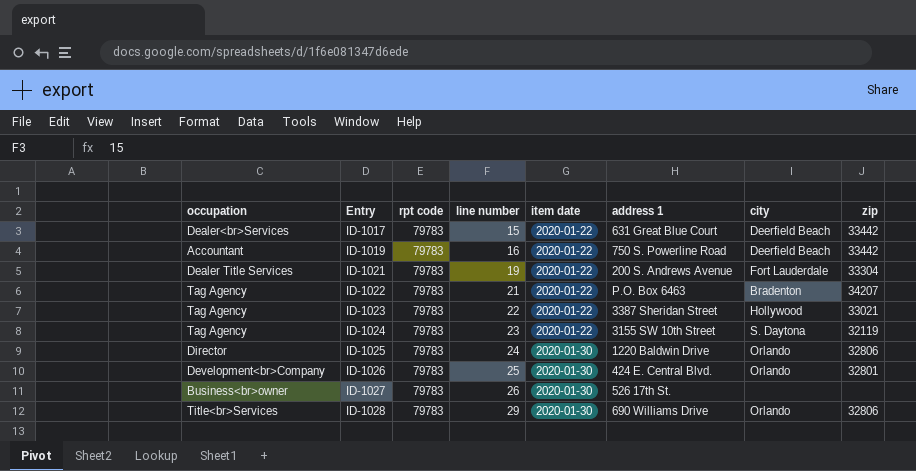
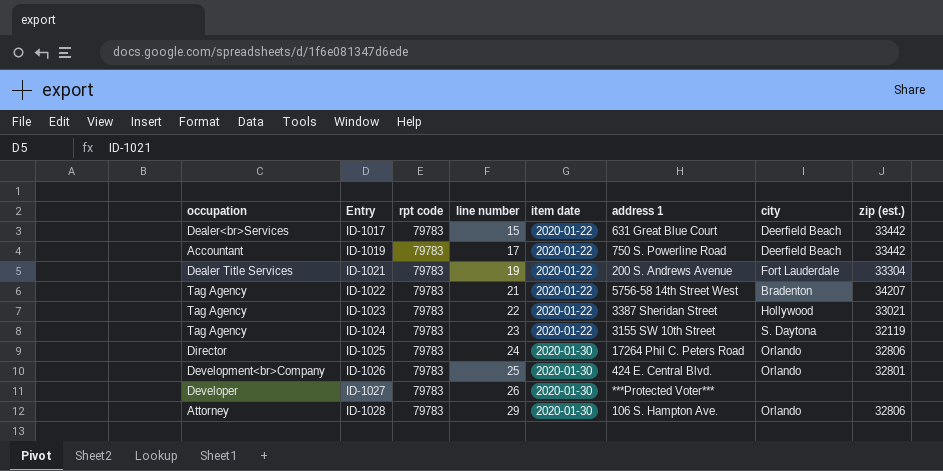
column name: zip -> zip (est.)
ID-1019 | line number: 16 -> 17
ID-1022 | address 1: P.O. Box 6463 -> 5756-58 14th Street West
ID-1025 | address 1: 1220 Baldwin Drive -> 17264 Phil C. Peters Road
ID-1027 | occupation: Business<br>owner -> Developer
ID-1027 | address 1: 526 17th St. -> ***Protected Voter***
ID-1028 | occupation: Title<br>Services -> Attorney
ID-1028 | address 1: 690 Williams Drive -> 106 S. Hampton Ave.

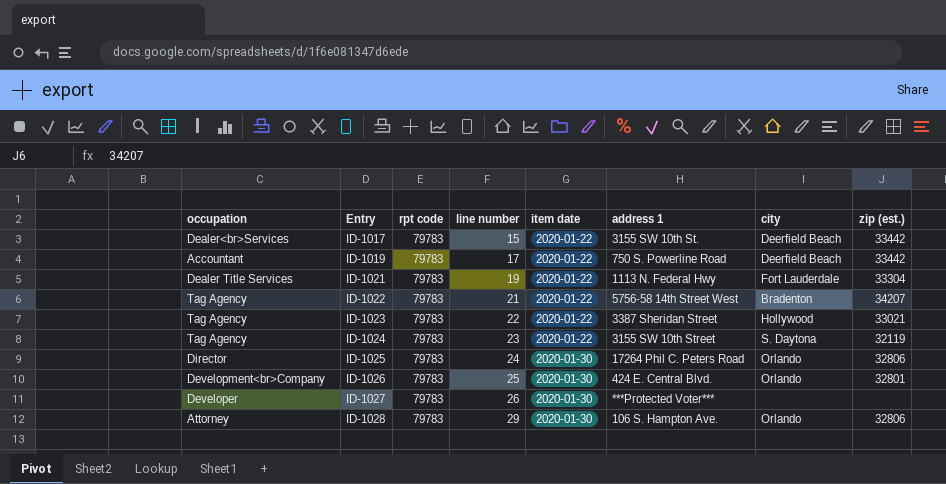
ID-1017 | address 1: 631 Great Blue Court -> 3155 SW 10th St.
ID-1021 | address 1: 200 S. Andrews Avenue -> 1113 N. Federal Hwy

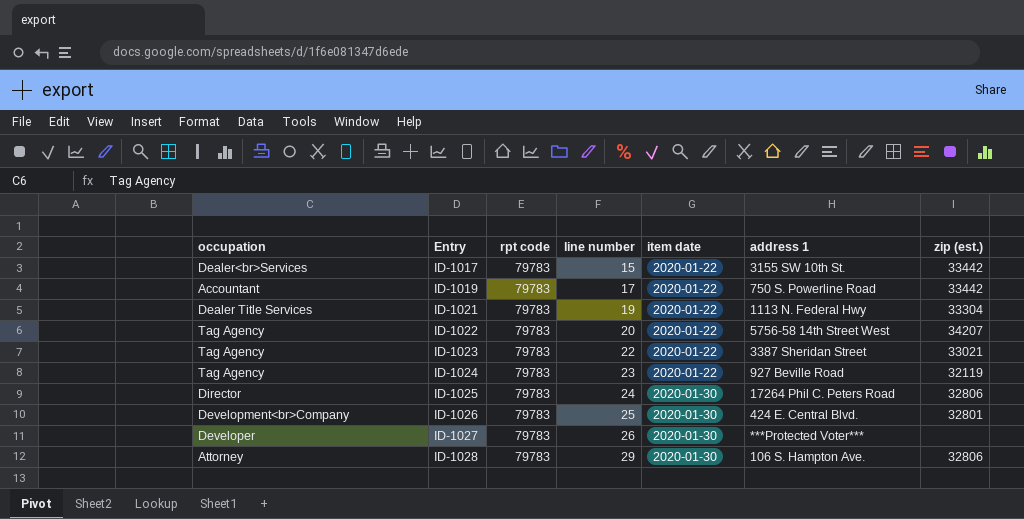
column city | position: 7 -> none
ID-1022 | line number: 21 -> 20
ID-1024 | address 1: 3155 SW 10th Street -> 927 Beville Road

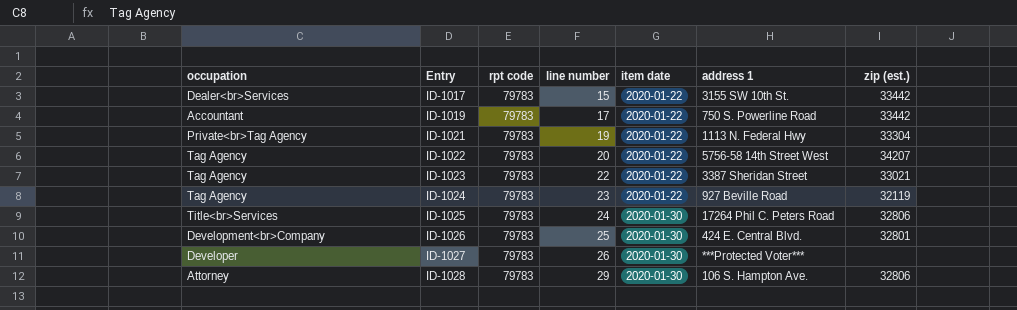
ID-1021 | occupation: Dealer Title Services -> Private<br>Tag Agency
ID-1025 | occupation: Director -> Title<br>Services

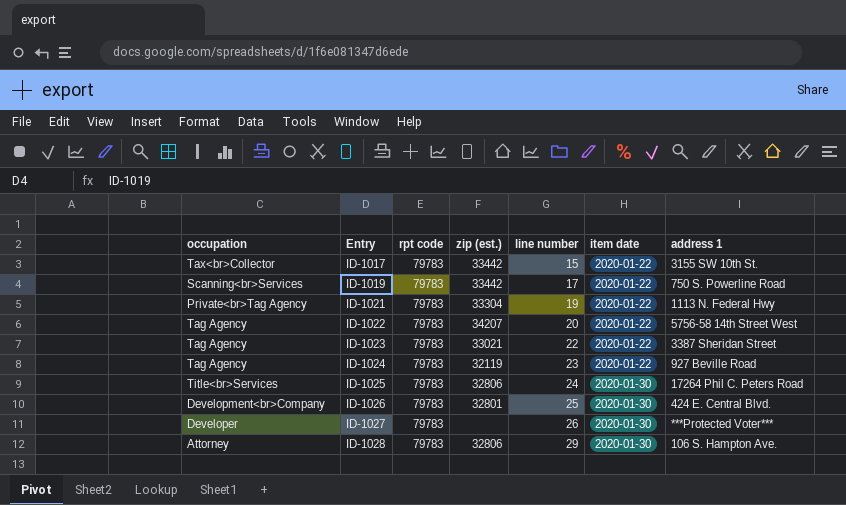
column zip (est.) | position: 7 -> 4
ID-1017 | occupation: Dealer<br>Services -> Tax<br>Collector
ID-1019 | occupation: Accountant -> Scanning<br>Services

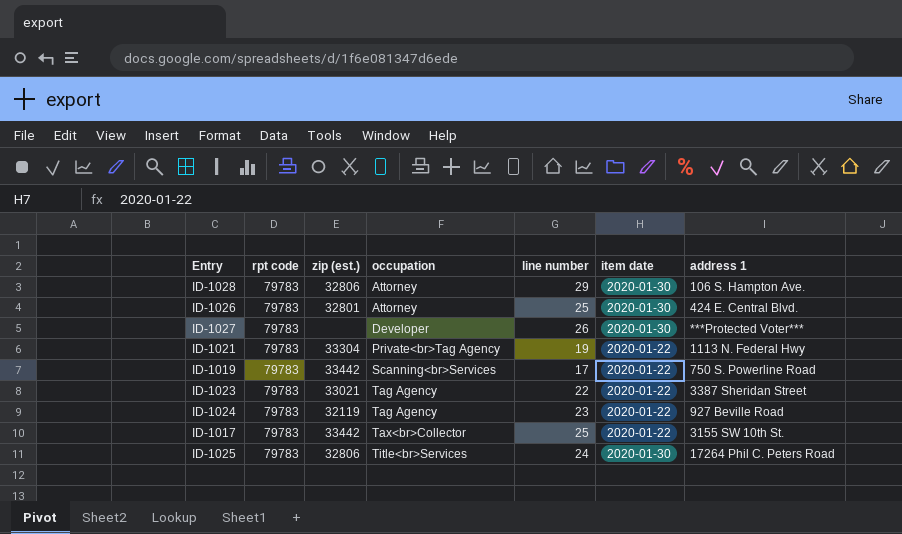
row order: Entry ascending -> occupation ascending
column occupation | position: 1 -> 4
row ID-1022: Tag Agency | 79783 | 34207 | 20 | 2020-01-22 | 5756-58 14th Street West -> none
ID-1026 | occupation: Development<br>Company -> Attorney
ID-1017 | line number: 15 -> 25

